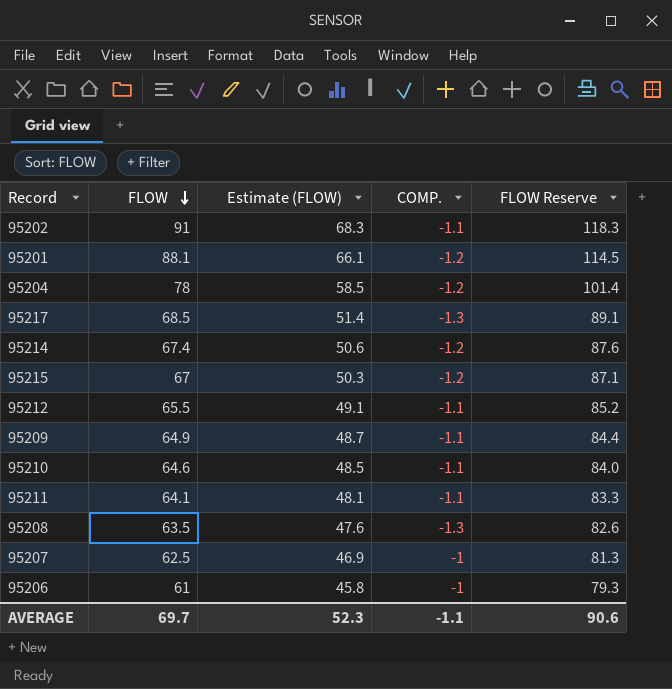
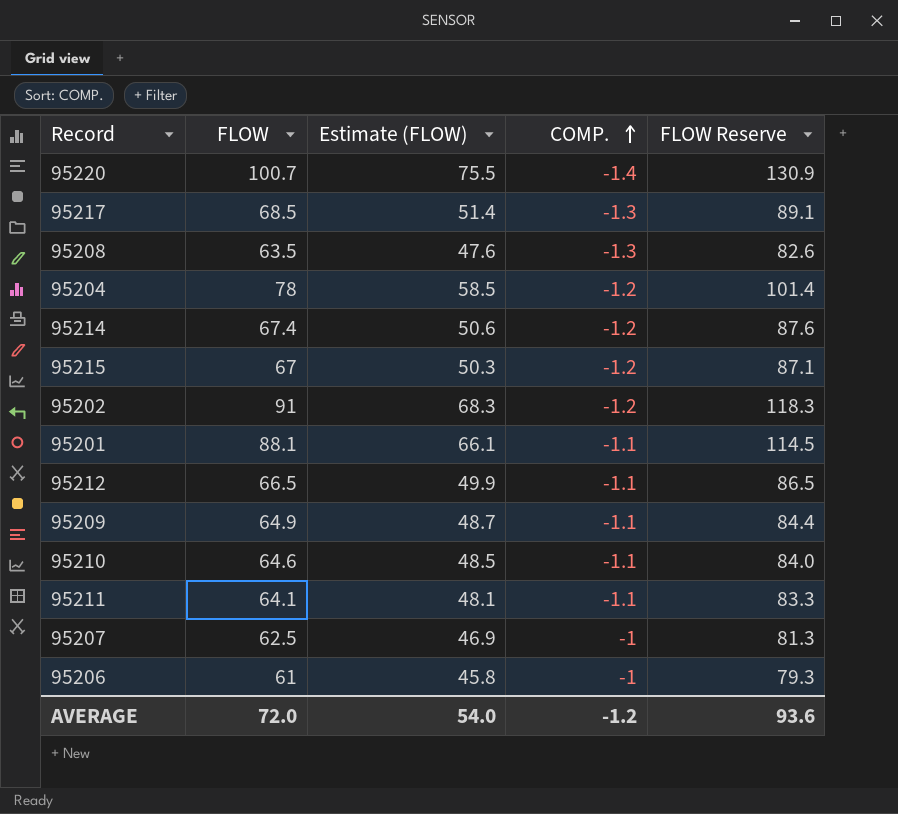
row order: FLOW descending -> COMP. ascending
row 95220: none -> 100.7 | 75.5 | -1.4 | 130.9
95202 | COMP.: -1.1 -> -1.2
95201 | COMP.: -1.2 -> -1.1
95212 | FLOW: 65.5 -> 66.5
95212 | Estimate (FLOW): 49.1 -> 49.9
95212 | FLOW Reserve: 85.2 -> 86.5
AVERAGE | FLOW: 69.7 -> 72.0
AVERAGE | Estimate (FLOW): 52.3 -> 54.0
AVERAGE | COMP.: -1.1 -> -1.2
AVERAGE | FLOW Reserve: 90.6 -> 93.6

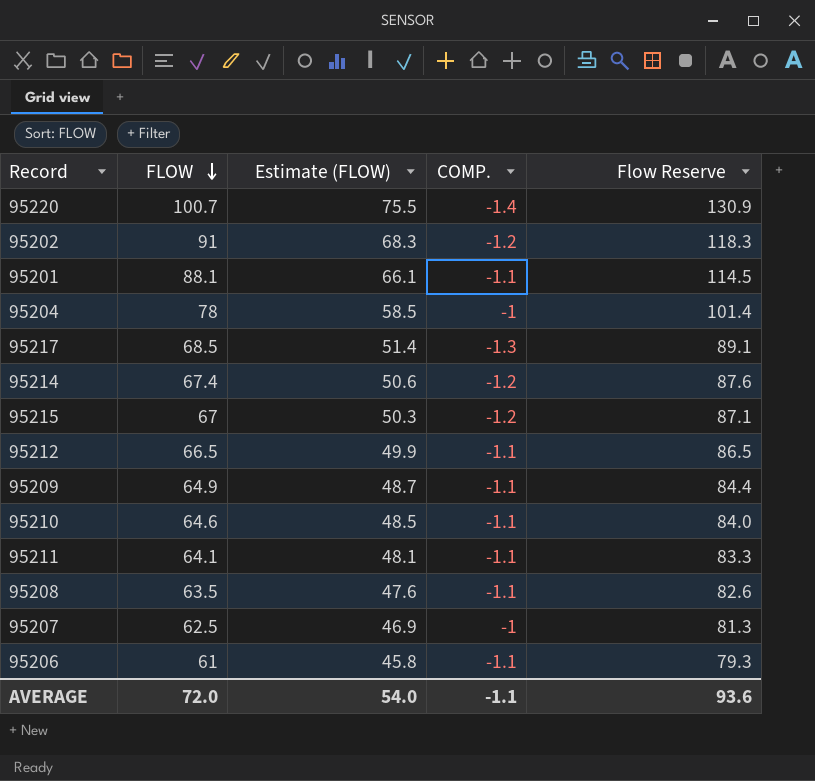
row order: COMP. ascending -> FLOW descending
column name: FLOW Reserve -> Flow Reserve
95204 | COMP.: -1.2 -> -1
95208 | COMP.: -1.3 -> -1.1
95206 | COMP.: -1 -> -1.1
AVERAGE | COMP.: -1.2 -> -1.1

